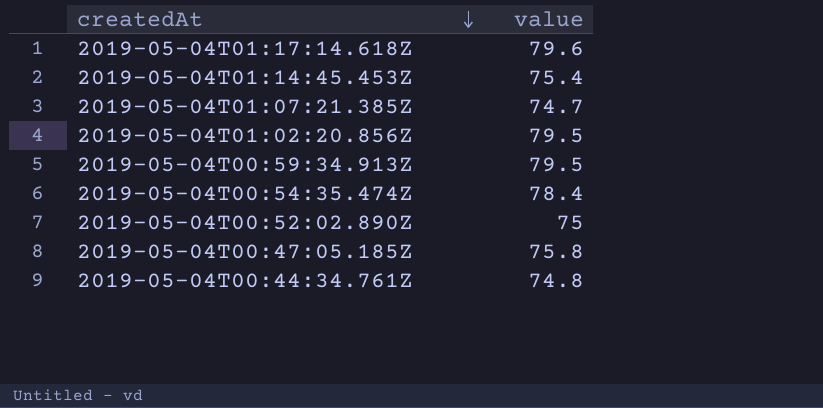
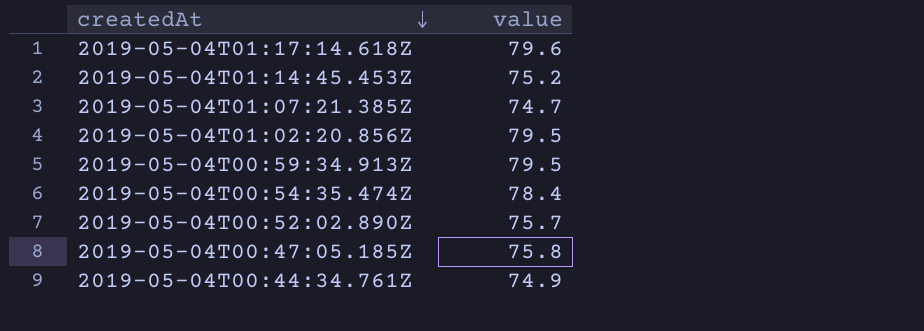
2019-05-04T01:14:45.453Z | value: 75.4 -> 75.2
2019-05-04T00:52:02.890Z | value: 75 -> 75.7
2019-05-04T00:44:34.761Z | value: 74.8 -> 74.9

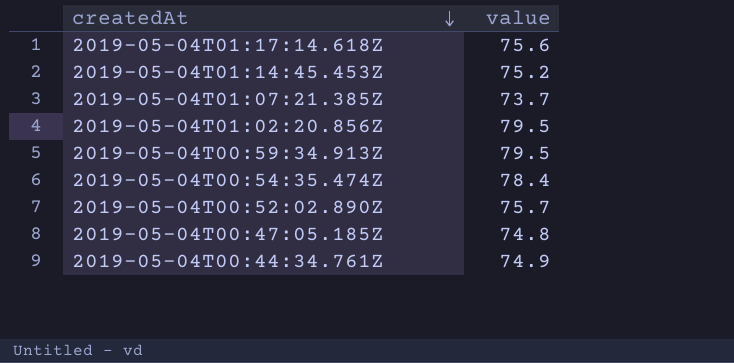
2019-05-04T01:17:14.618Z | value: 79.6 -> 75.6
2019-05-04T01:07:21.385Z | value: 74.7 -> 73.7
2019-05-04T00:47:05.185Z | value: 75.8 -> 74.8

